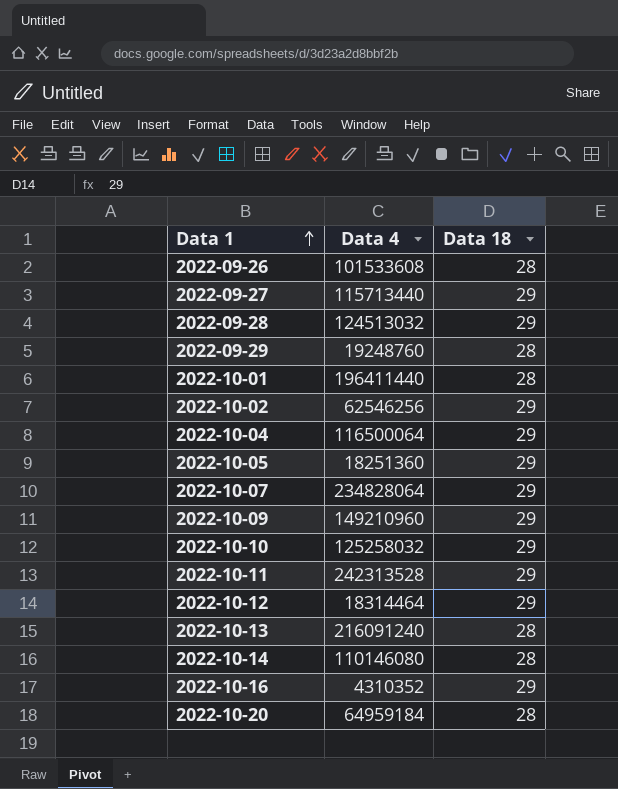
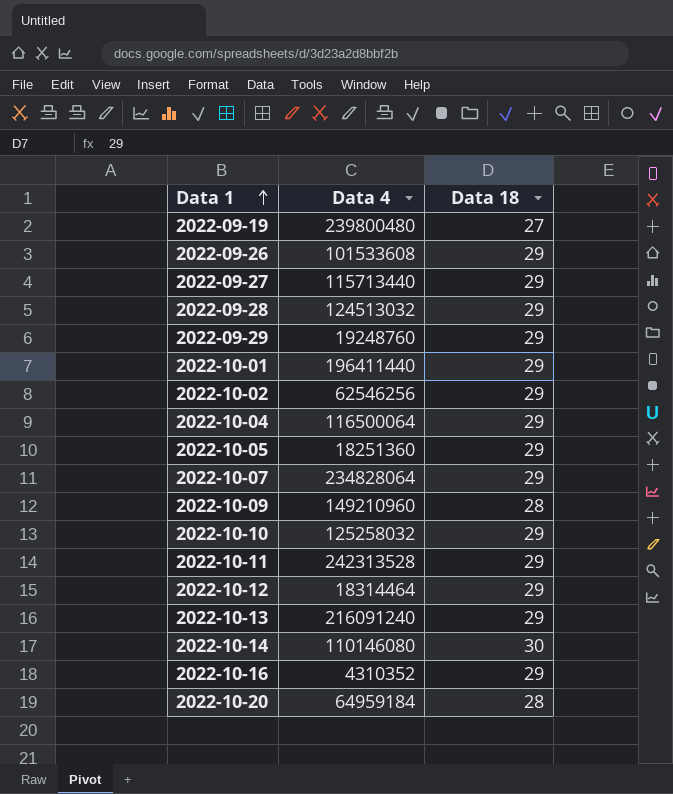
row 2022-09-19: none -> 239800480 | 27
2022-09-26 | Data 18: 28 -> 29
2022-09-29 | Data 18: 28 -> 29
2022-10-01 | Data 18: 28 -> 29
2022-10-09 | Data 18: 29 -> 28
2022-10-13 | Data 18: 28 -> 29
2022-10-14 | Data 18: 28 -> 30

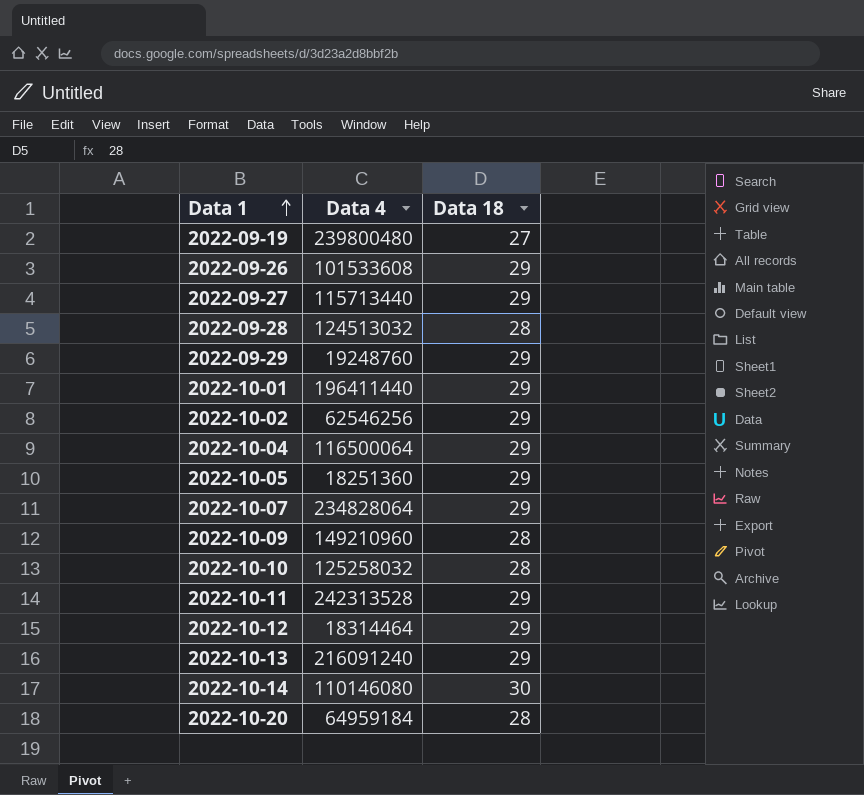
row 2022-10-16: 4310352 | 29 -> none
2022-09-28 | Data 18: 29 -> 28
2022-10-10 | Data 18: 29 -> 28

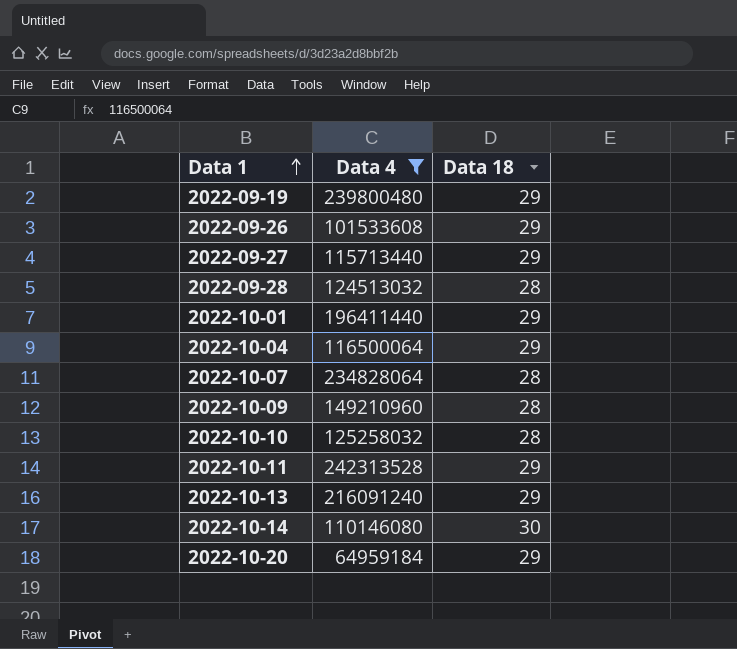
filter: none -> Data 4 >= 64959184
2022-09-19 | Data 18: 27 -> 29
2022-10-07 | Data 18: 29 -> 28
2022-10-20 | Data 18: 28 -> 29

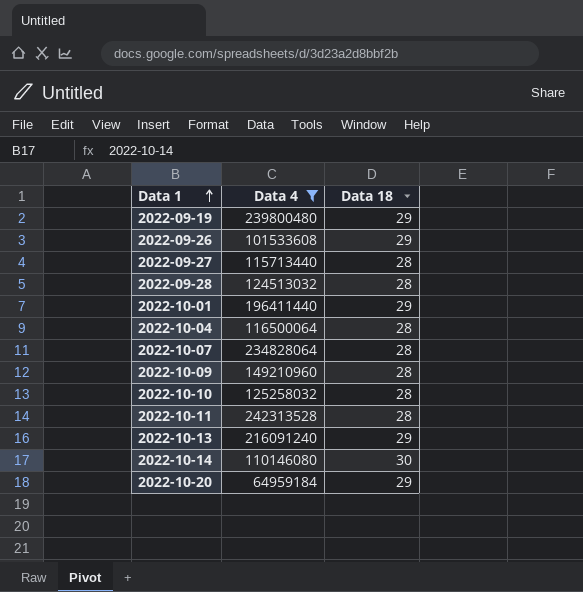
2022-09-27 | Data 18: 29 -> 28
2022-10-04 | Data 18: 29 -> 28
2022-10-11 | Data 18: 29 -> 28

